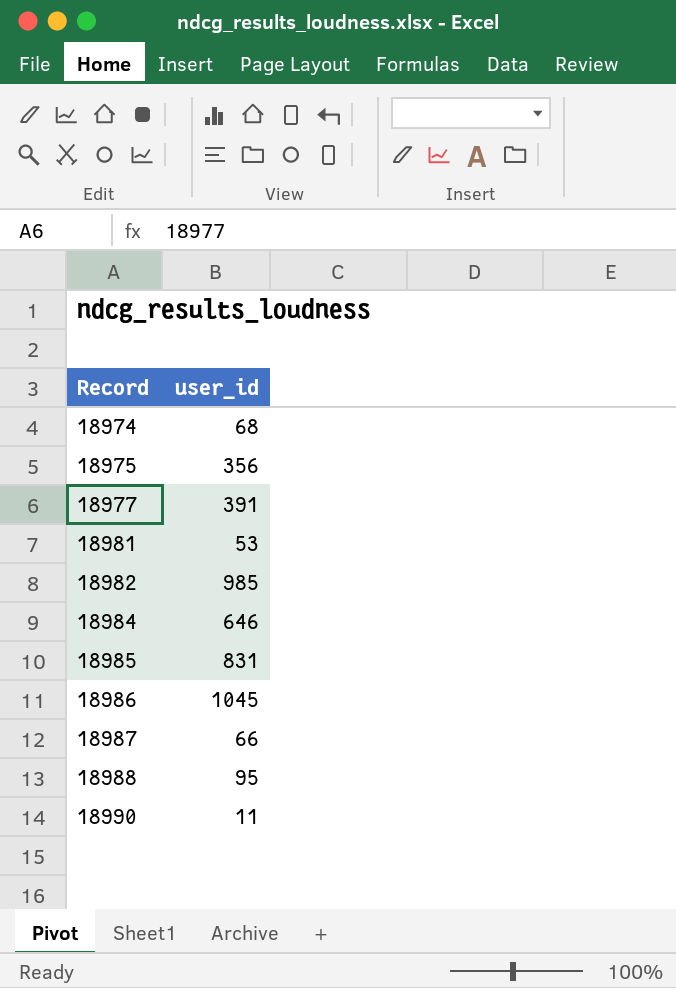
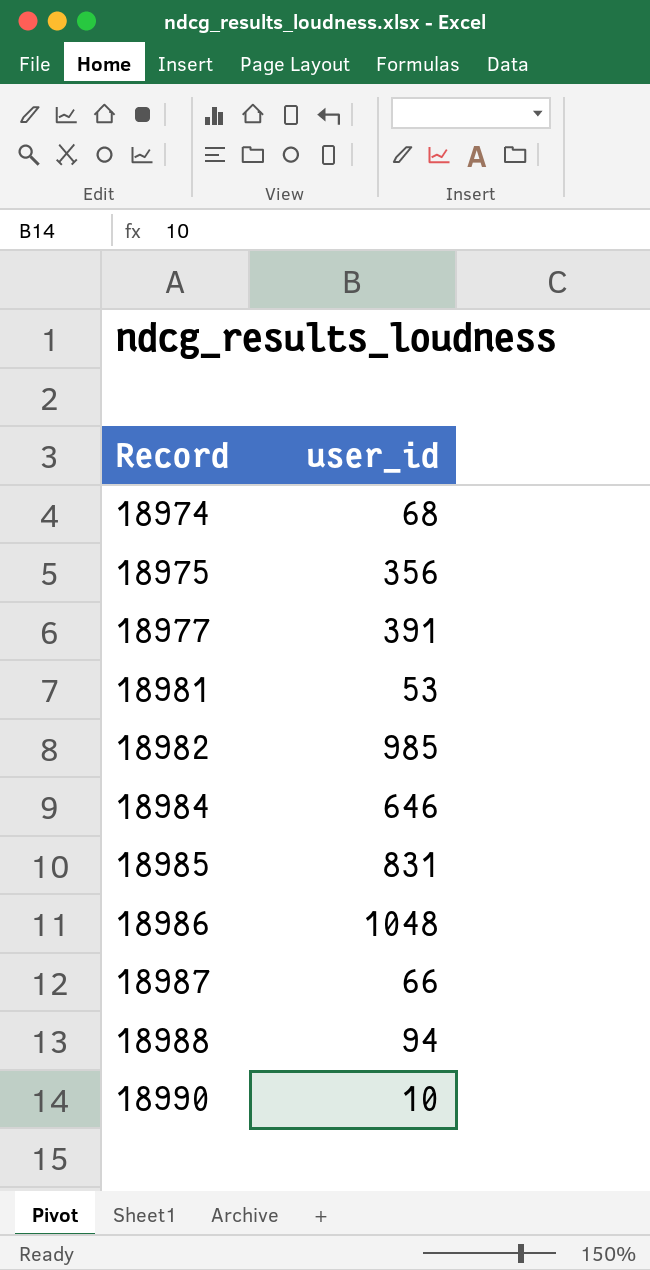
18986 | user_id: 1045 -> 1048
18988 | user_id: 95 -> 94
18990 | user_id: 11 -> 10

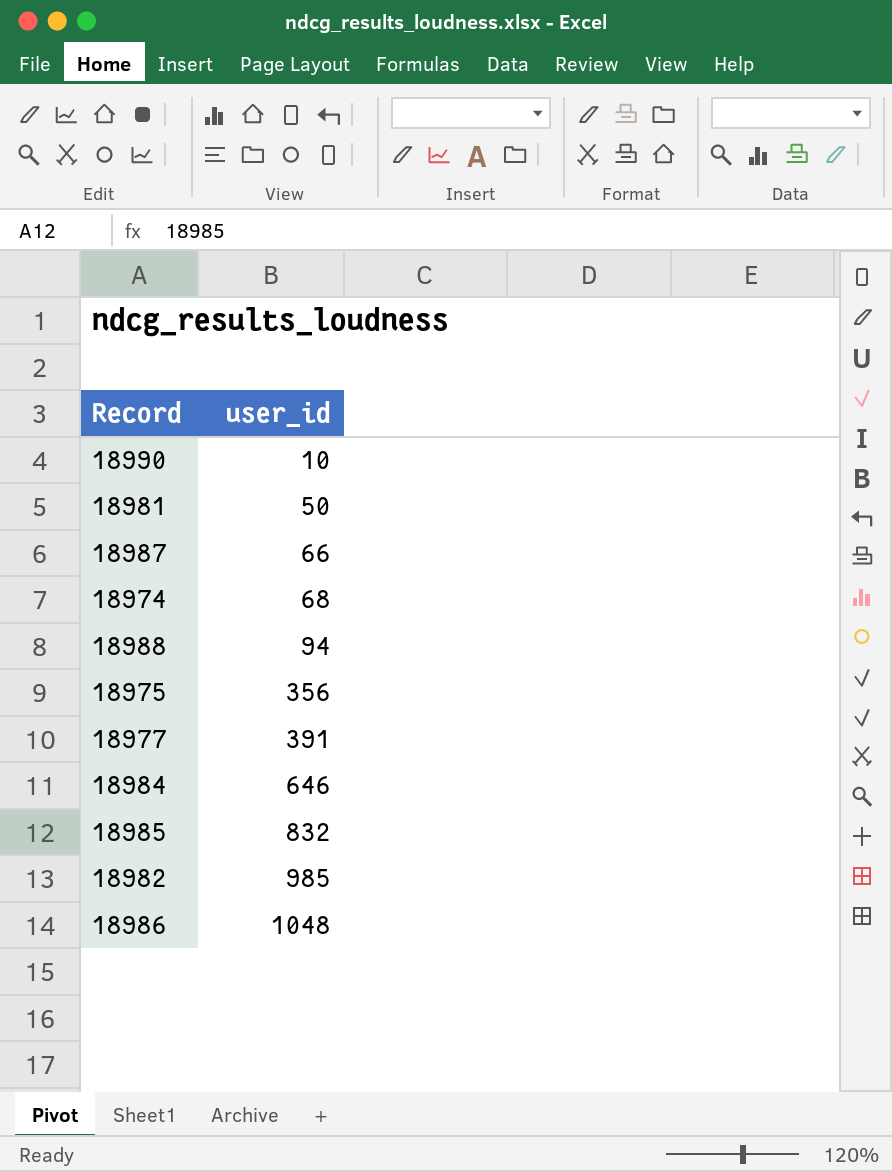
row order: Record ascending -> user_id ascending
18981 | user_id: 53 -> 50
18985 | user_id: 831 -> 832

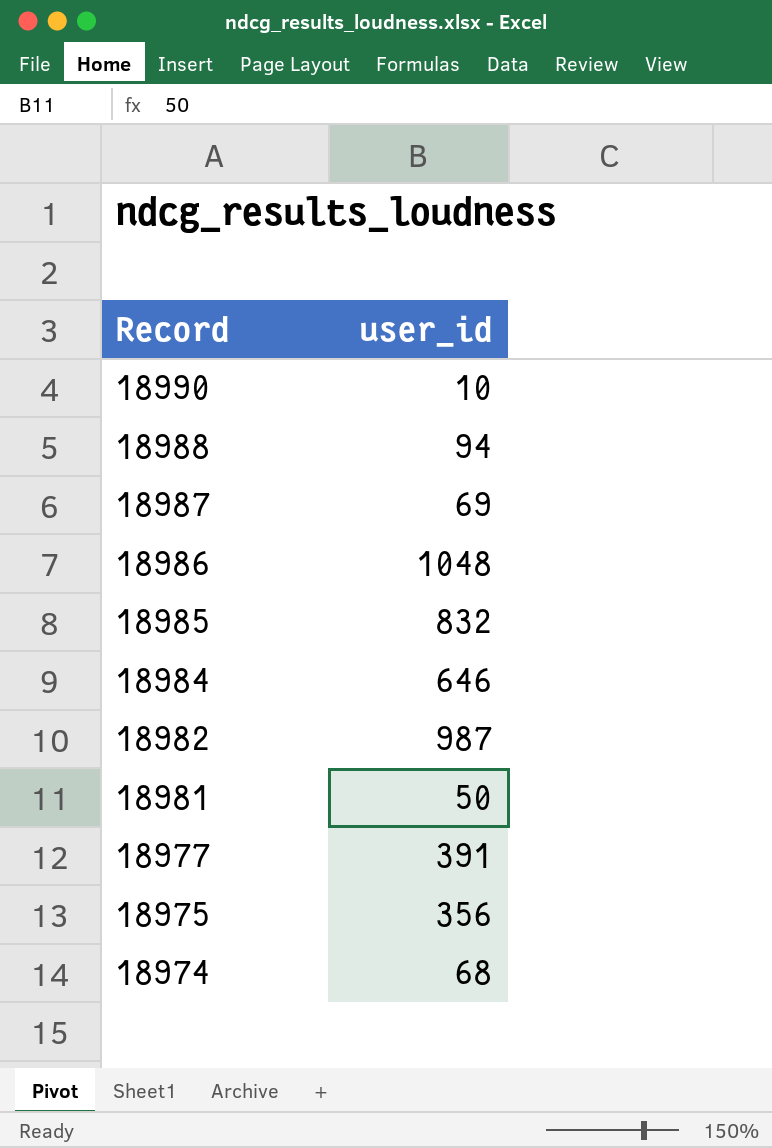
row order: user_id ascending -> Record descending
18987 | user_id: 66 -> 69
18982 | user_id: 985 -> 987

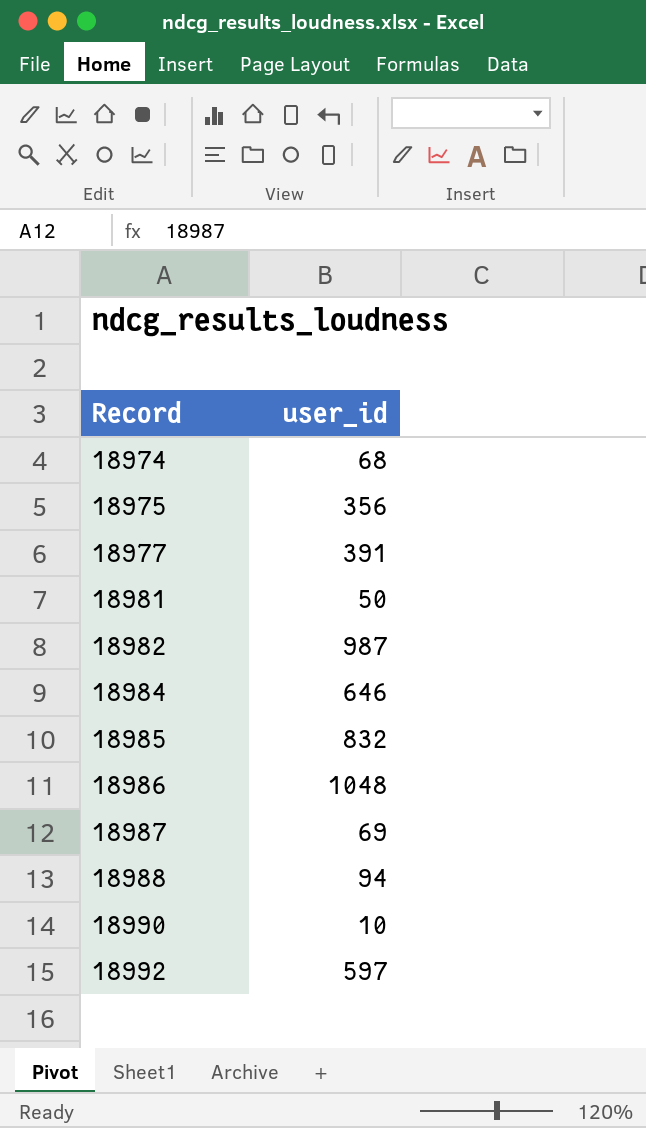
row order: Record descending -> Record ascending
row 18992: none -> 597

